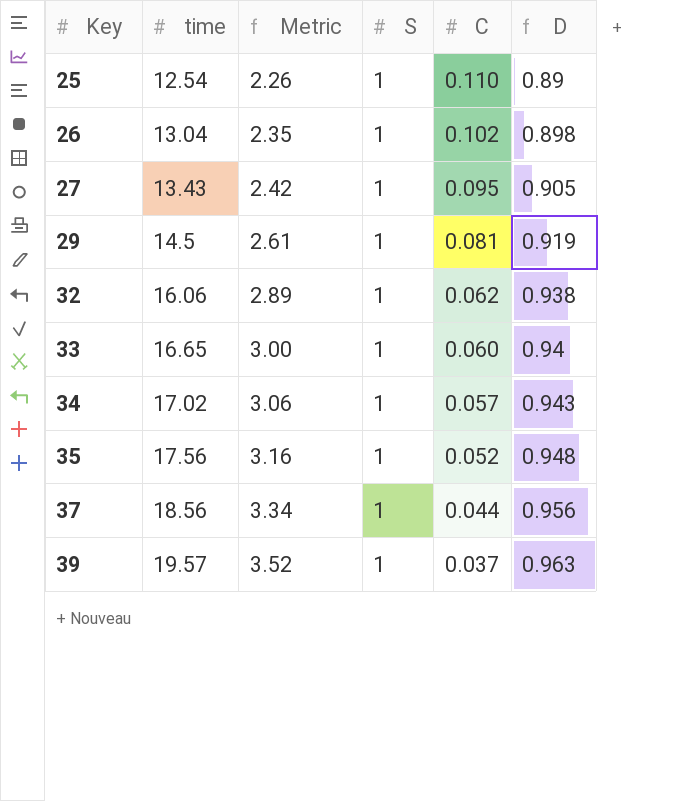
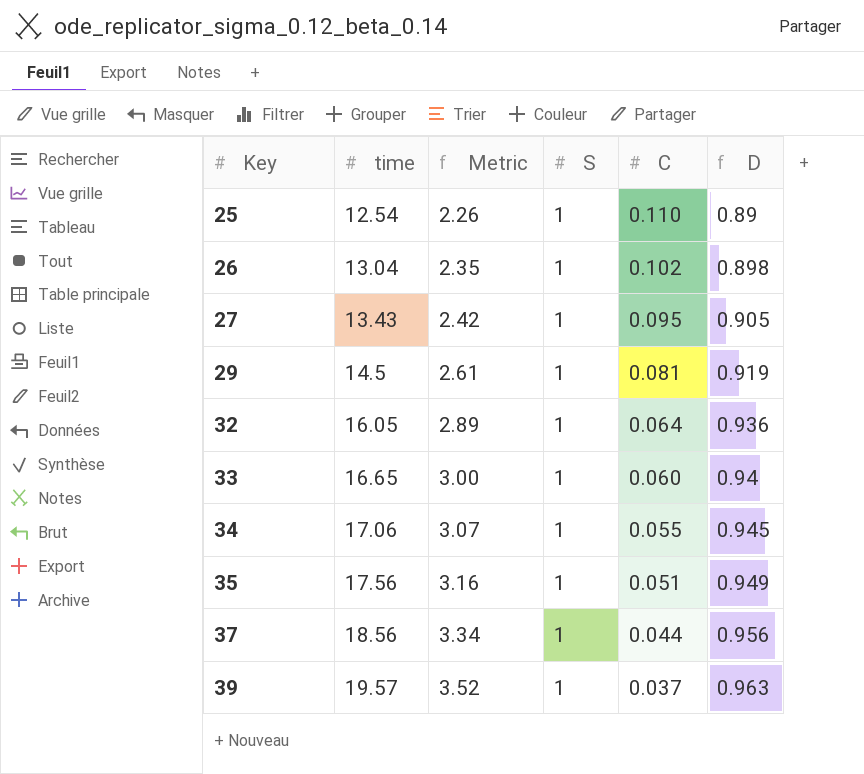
32 | time: 16.06 -> 16.05
32 | C: 0.062 -> 0.064
32 | D: 0.938 -> 0.936
34 | time: 17.02 -> 17.06
34 | Metric: 3.06 -> 3.07
34 | C: 0.057 -> 0.055
34 | D: 0.943 -> 0.945
35 | C: 0.052 -> 0.051
35 | D: 0.948 -> 0.949

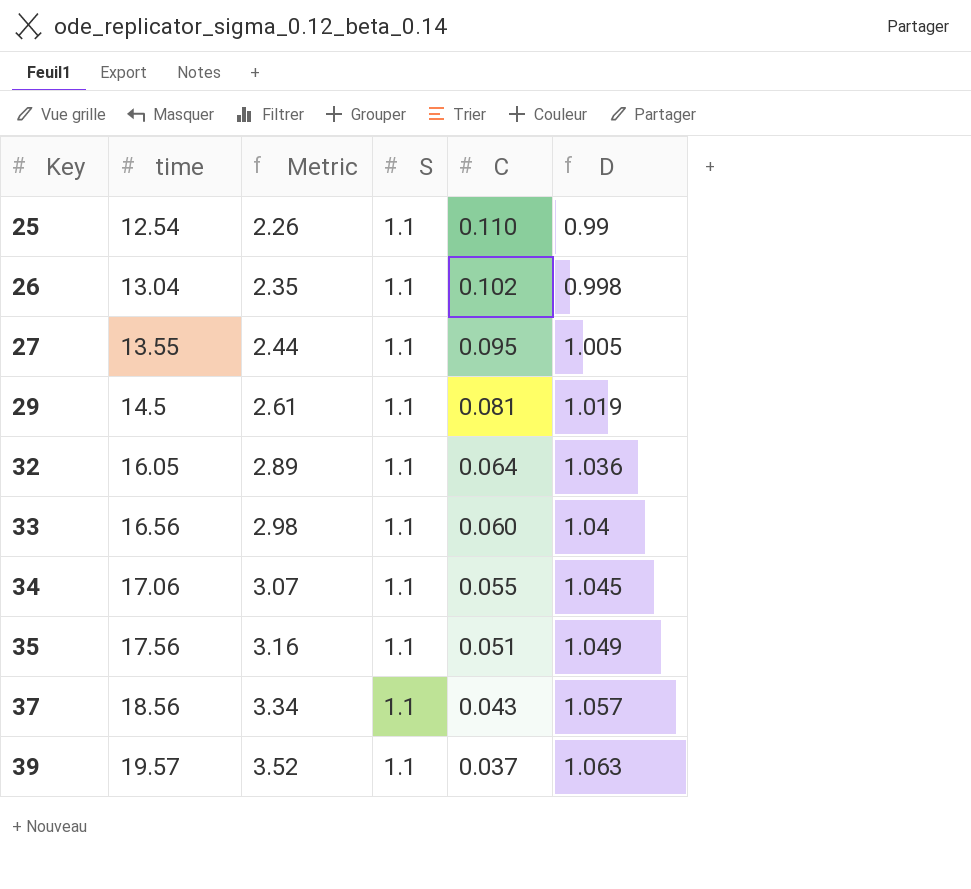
25 | S: 1 -> 1.1
25 | D: 0.89 -> 0.99
26 | S: 1 -> 1.1
26 | D: 0.898 -> 0.998
27 | time: 13.43 -> 13.55
27 | Metric: 2.42 -> 2.44
27 | S: 1 -> 1.1
27 | D: 0.905 -> 1.005
29 | S: 1 -> 1.1
29 | D: 0.919 -> 1.019
32 | S: 1 -> 1.1
32 | D: 0.936 -> 1.036
33 | time: 16.65 -> 16.56
33 | Metric: 3.00 -> 2.98
33 | S: 1 -> 1.1
33 | D: 0.94 -> 1.04
34 | S: 1 -> 1.1
34 | D: 0.945 -> 1.045
35 | S: 1 -> 1.1
35 | D: 0.949 -> 1.049
37 | S: 1 -> 1.1
37 | C: 0.044 -> 0.043
37 | D: 0.956 -> 1.057
39 | S: 1 -> 1.1
39 | D: 0.963 -> 1.063

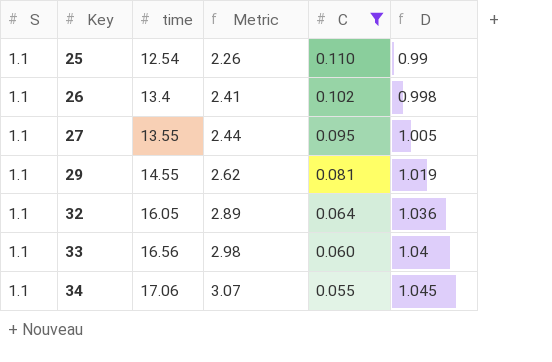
filter: none -> C >= 0.055
column S | position: 4 -> 1
26 | time: 13.04 -> 13.4
26 | Metric: 2.35 -> 2.41
29 | time: 14.5 -> 14.55
29 | Metric: 2.61 -> 2.62

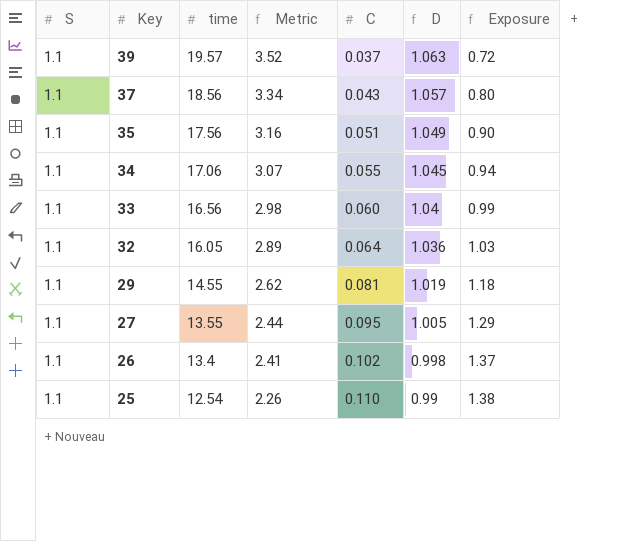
filter: C >= 0.055 -> none
row order: Key ascending -> Key descending
column Exposure | formula: none -> [time] * [C]

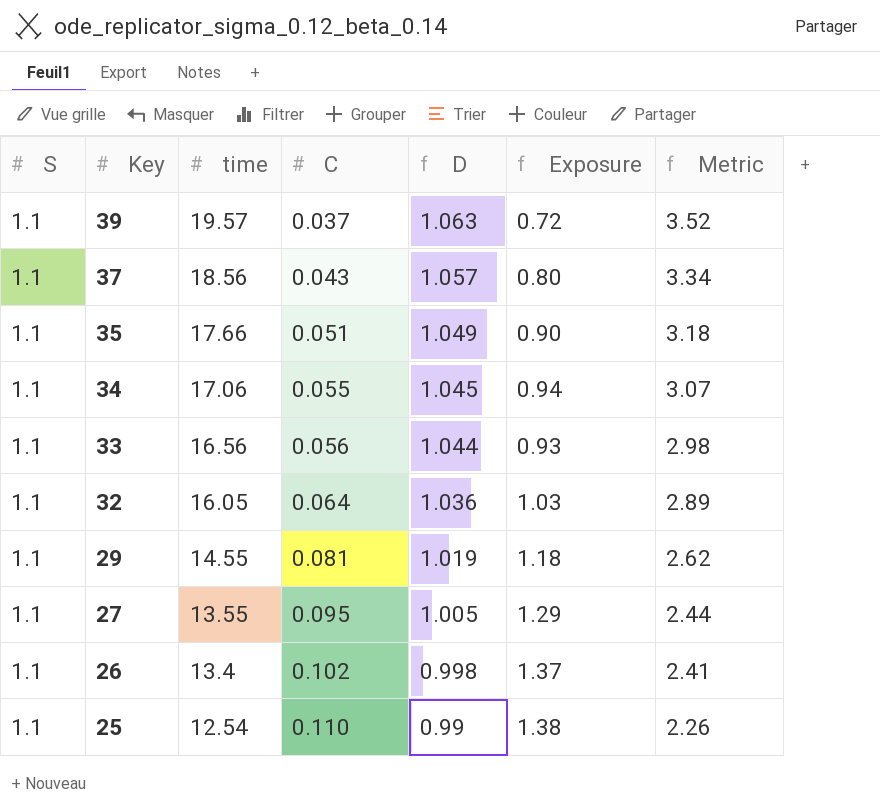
column Metric | position: 4 -> 7
35 | time: 17.56 -> 17.66
35 | Metric: 3.16 -> 3.18
33 | C: 0.060 -> 0.056
33 | D: 1.04 -> 1.044
33 | Exposure: 0.99 -> 0.93

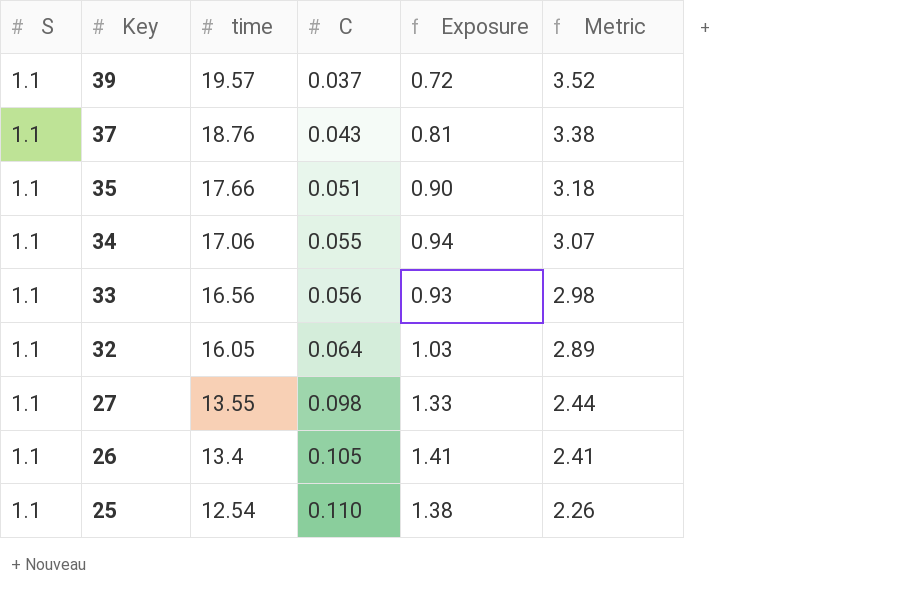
column D | formula: [S] - [C] -> none
row 29: 1.1 | 14.55 | 0.081 | 1.019 | 1.18 | 2.62 -> none
37 | time: 18.56 -> 18.76
37 | Exposure: 0.80 -> 0.81
37 | Metric: 3.34 -> 3.38
27 | C: 0.095 -> 0.098
27 | Exposure: 1.29 -> 1.33
26 | C: 0.102 -> 0.105
26 | Exposure: 1.37 -> 1.41

